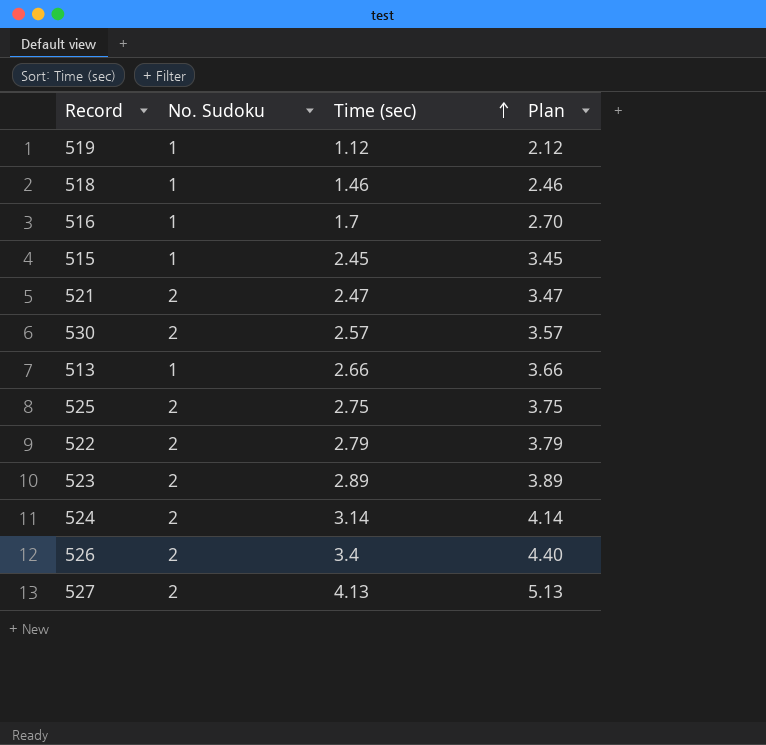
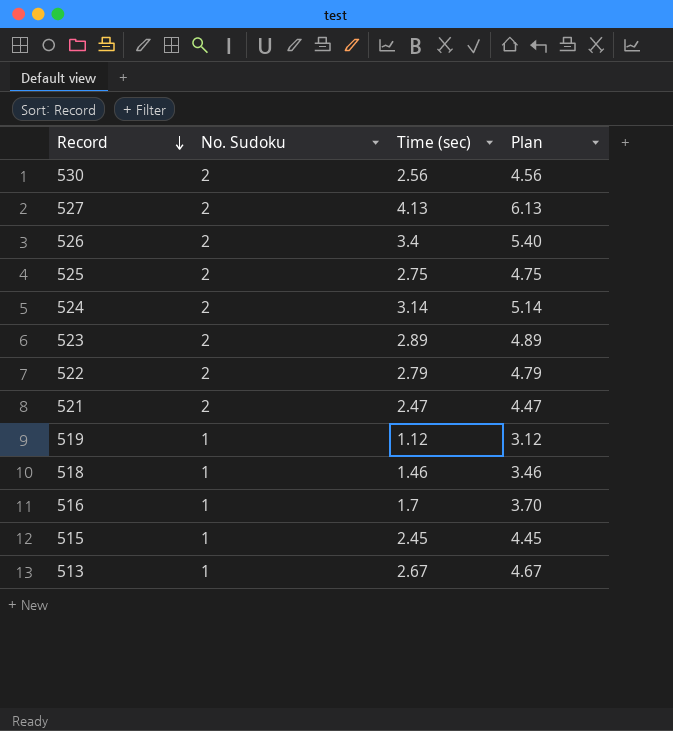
row order: Time (sec) ascending -> Record descending
column Plan | formula: [Time (sec)] + 1 -> [Time (sec)] + 2
530 | Time (sec): 2.57 -> 2.56
513 | Time (sec): 2.66 -> 2.67

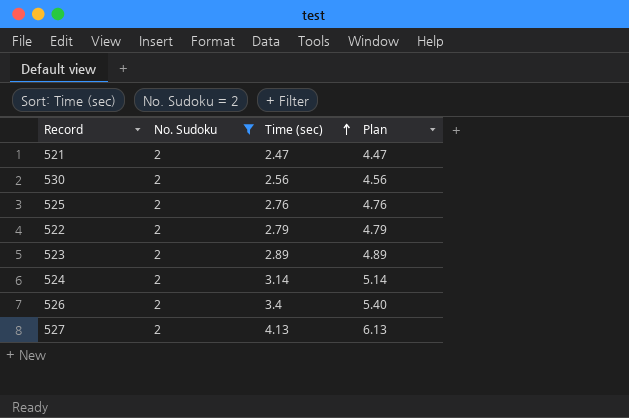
filter: none -> No. Sudoku = 2
row order: Record descending -> Time (sec) ascending
525 | Time (sec): 2.75 -> 2.76
525 | Plan: 4.75 -> 4.76

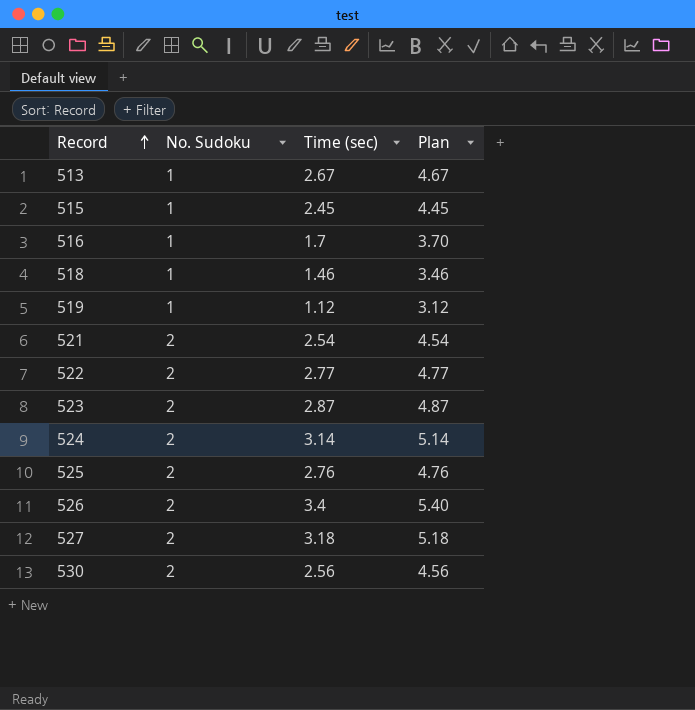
filter: No. Sudoku = 2 -> none
row order: Time (sec) ascending -> Record ascending
521 | Time (sec): 2.47 -> 2.54
521 | Plan: 4.47 -> 4.54
522 | Time (sec): 2.79 -> 2.77
522 | Plan: 4.79 -> 4.77
523 | Time (sec): 2.89 -> 2.87
523 | Plan: 4.89 -> 4.87
527 | Time (sec): 4.13 -> 3.18
527 | Plan: 6.13 -> 5.18

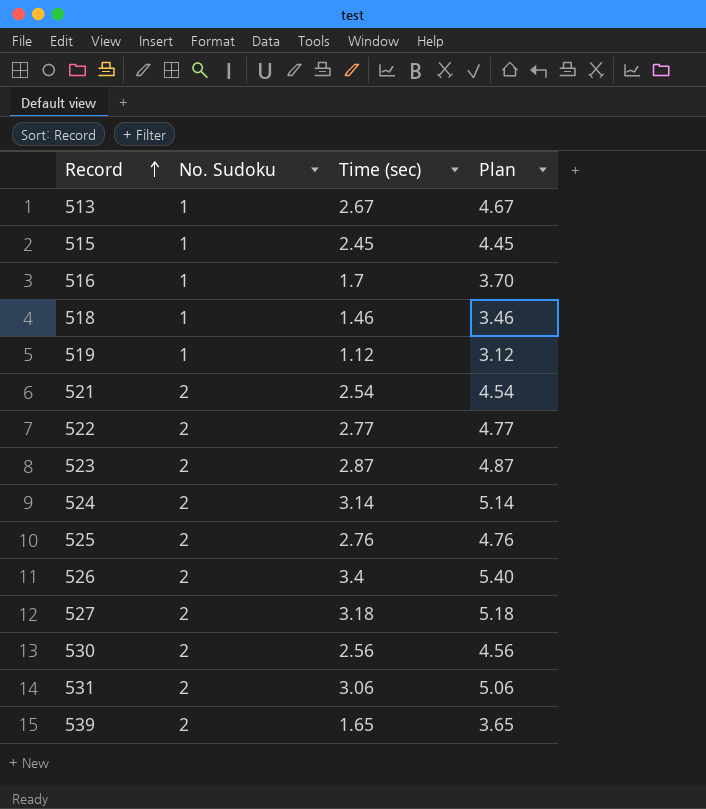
row 531: none -> 2 | 3.06 | 5.06
row 539: none -> 2 | 1.65 | 3.65

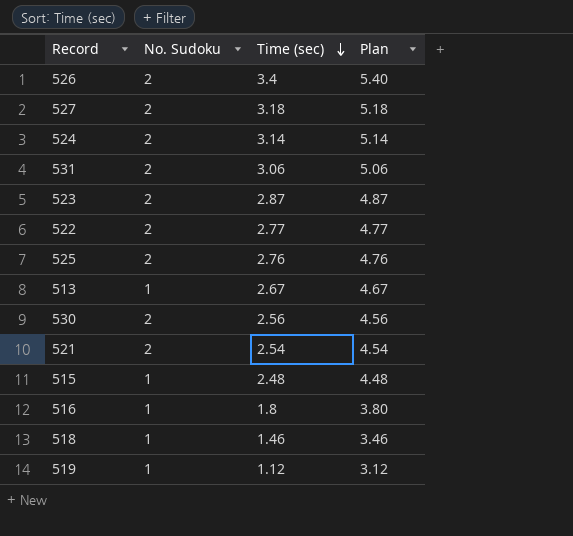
row order: Record ascending -> Time (sec) descending
row 539: 2 | 1.65 | 3.65 -> none
515 | Time (sec): 2.45 -> 2.48
515 | Plan: 4.45 -> 4.48
516 | Time (sec): 1.7 -> 1.8
516 | Plan: 3.70 -> 3.80

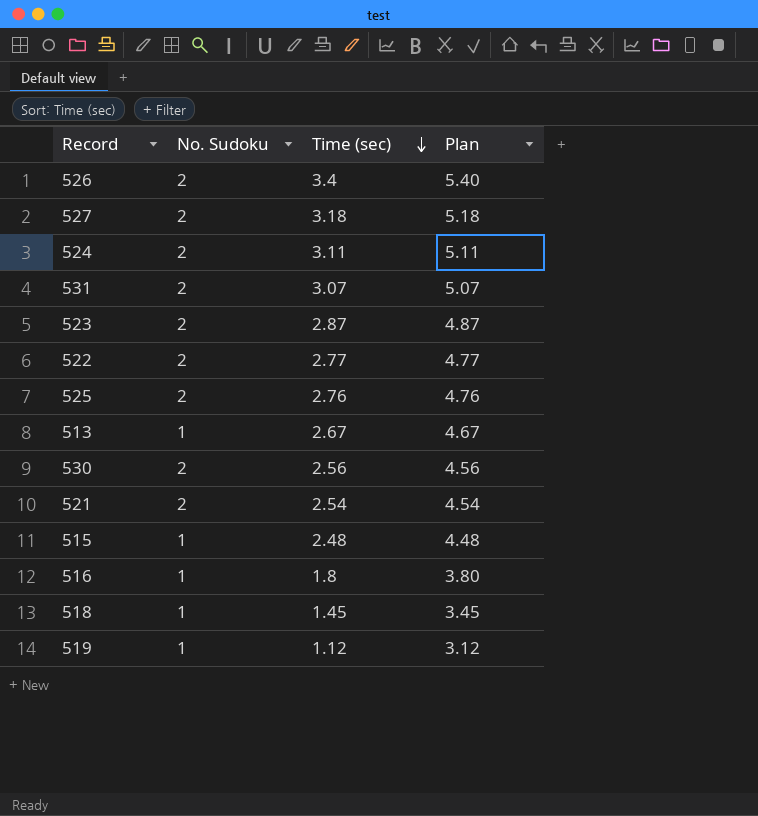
524 | Time (sec): 3.14 -> 3.11
524 | Plan: 5.14 -> 5.11
531 | Time (sec): 3.06 -> 3.07
531 | Plan: 5.06 -> 5.07
518 | Time (sec): 1.46 -> 1.45
518 | Plan: 3.46 -> 3.45

